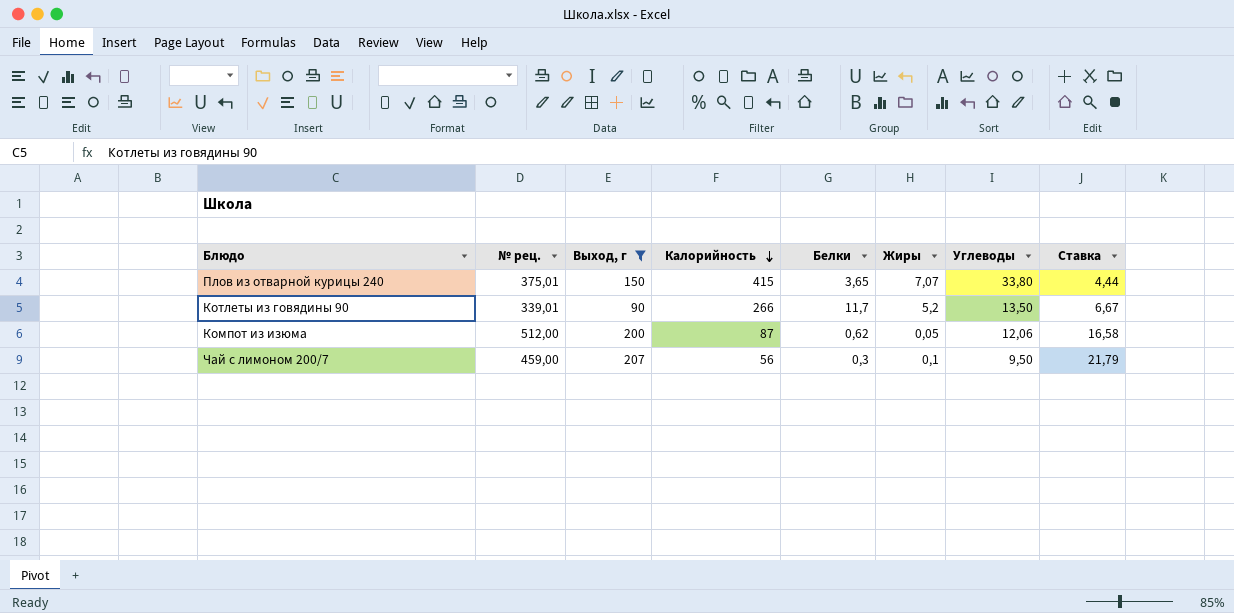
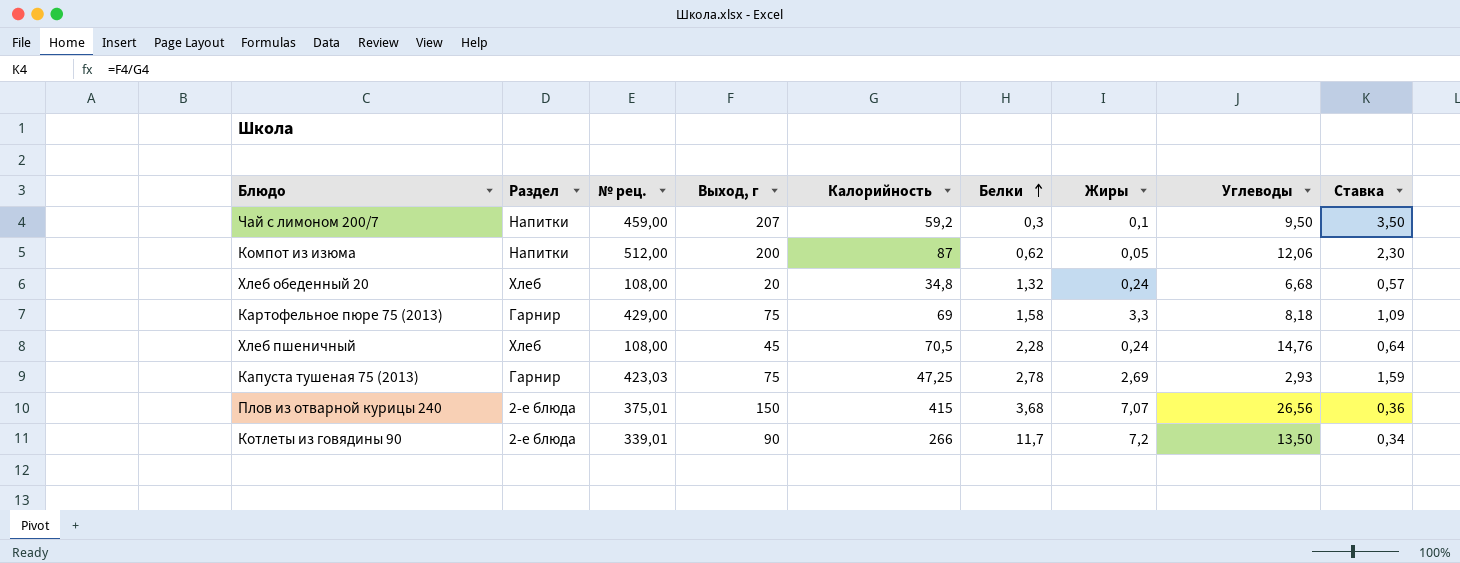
filter: Выход, г >= 90 -> none
row order: Калорийность descending -> Белки ascending
column Раздел | position: none -> 2
column Ставка | formula: [Выход, г] / [Углеводы] -> [Выход, г] / [Калорийность]
Чай с лимоном 200/7 | Калорийность: 56 -> 59,2
Плов из отварной курицы 240 | Белки: 3,65 -> 3,68
Плов из отварной курицы 240 | Углеводы: 33,80 -> 26,56
Котлеты из говядины 90 | Жиры: 5,2 -> 7,2

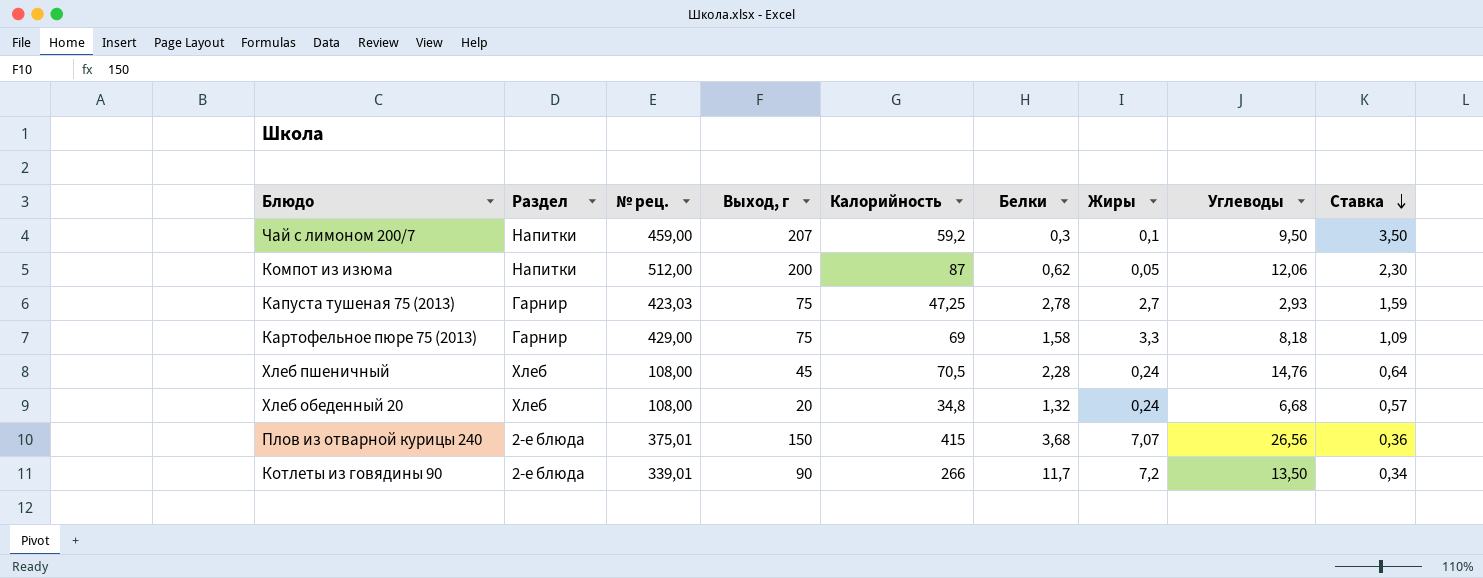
row order: Белки ascending -> Ставка descending
Капуста тушеная 75 (2013) | Жиры: 2,69 -> 2,7

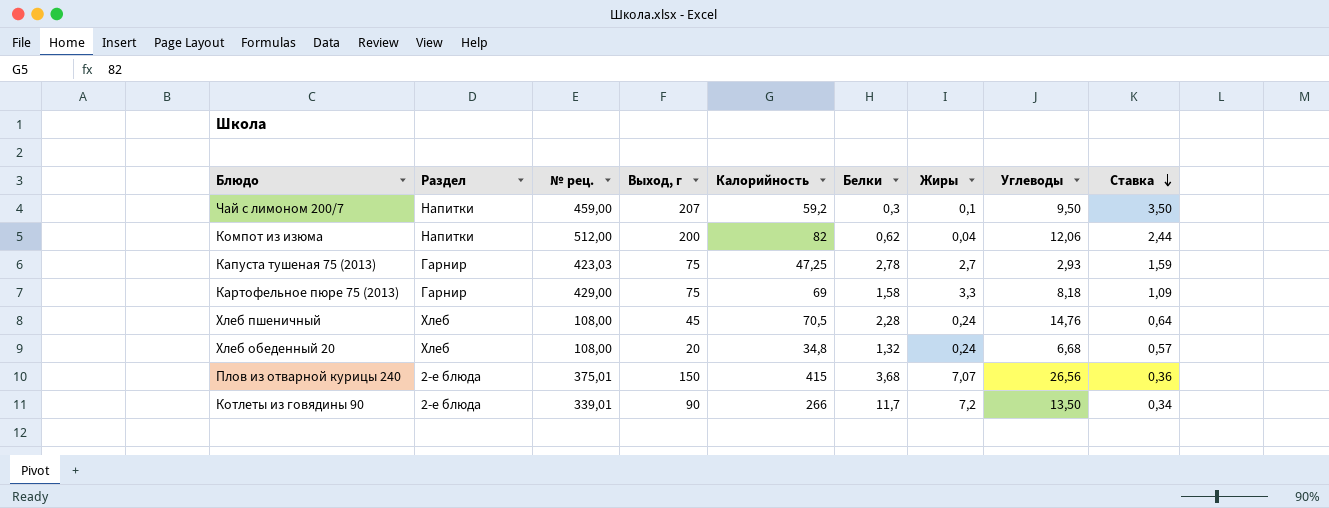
Компот из изюма | Калорийность: 87 -> 82
Компот из изюма | Жиры: 0,05 -> 0,04
Компот из изюма | Ставка: 2,30 -> 2,44

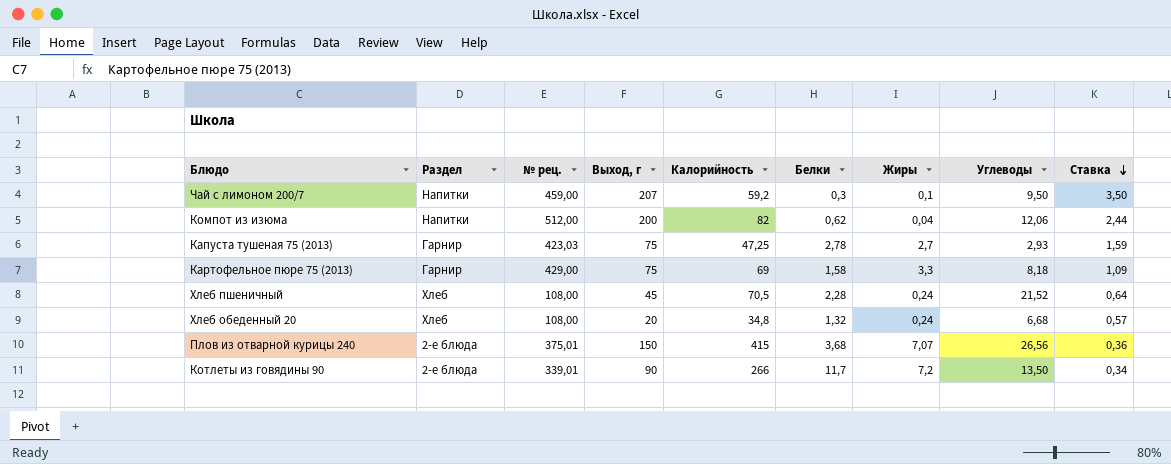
Хлеб пшеничный | Углеводы: 14,76 -> 21,52

